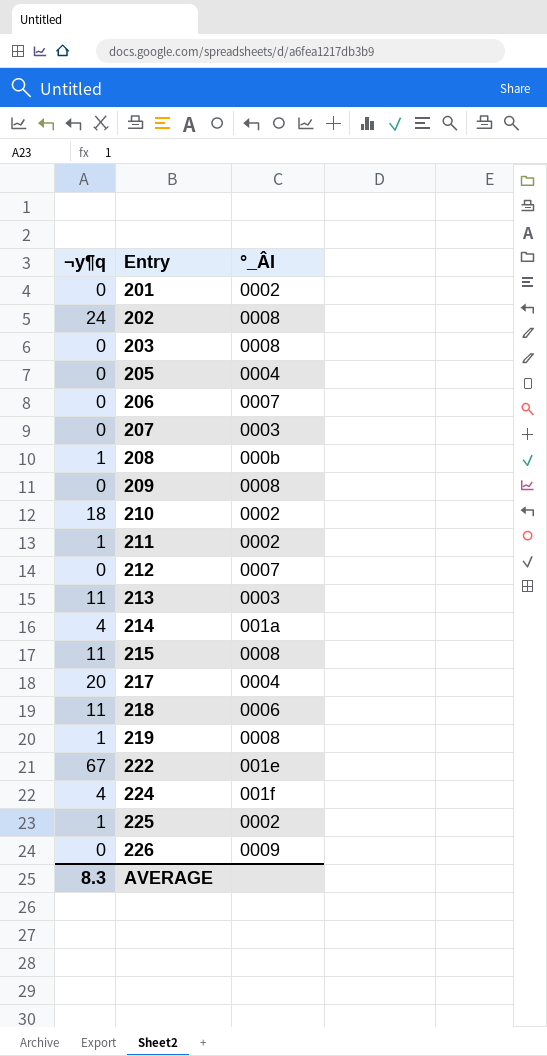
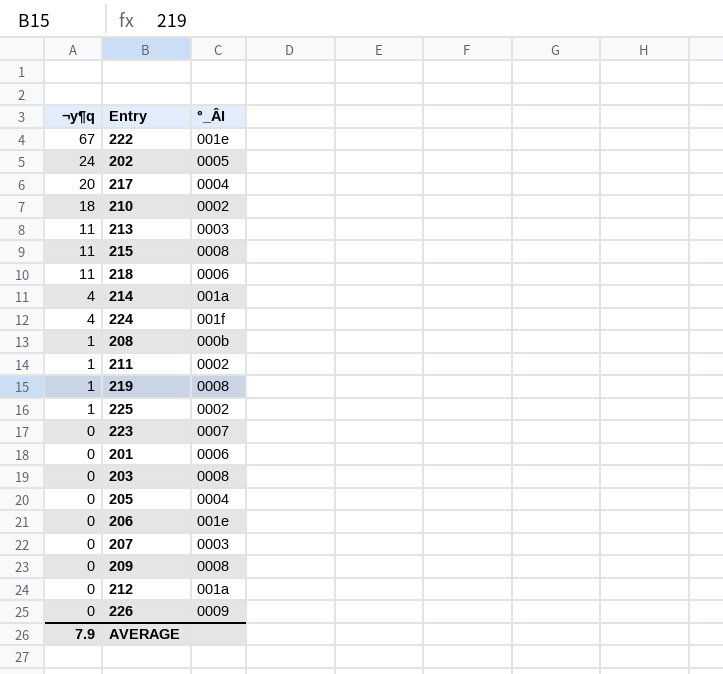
row order: Entry ascending -> ¬y¶q descending
202 | °_ÂI: 0008 -> 0005
row 223: none -> 0 | 0007
201 | °_ÂI: 0002 -> 0006
206 | °_ÂI: 0007 -> 001e
212 | °_ÂI: 0007 -> 001a
AVERAGE | ¬y¶q: 8.3 -> 7.9

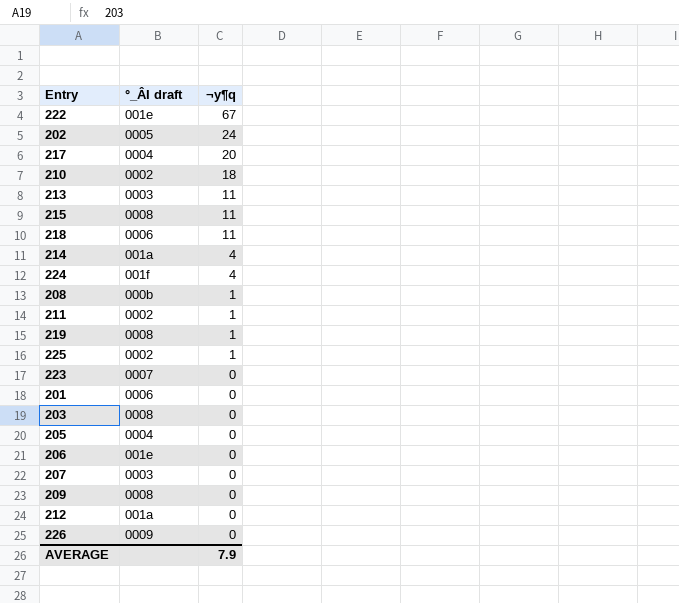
column name: °_ÂI -> °_ÂI draft
column ¬y¶q | position: 1 -> 3

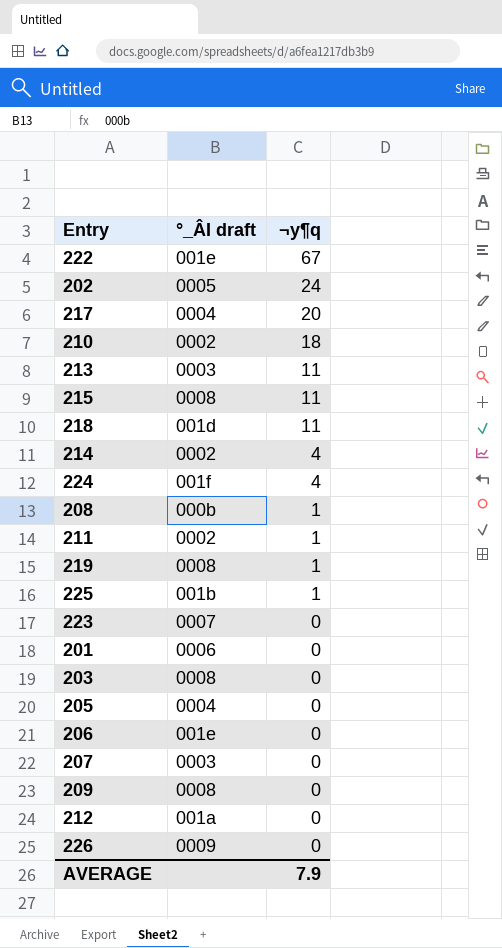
218 | °_ÂI draft: 0006 -> 001d
214 | °_ÂI draft: 001a -> 0002
225 | °_ÂI draft: 0002 -> 001b

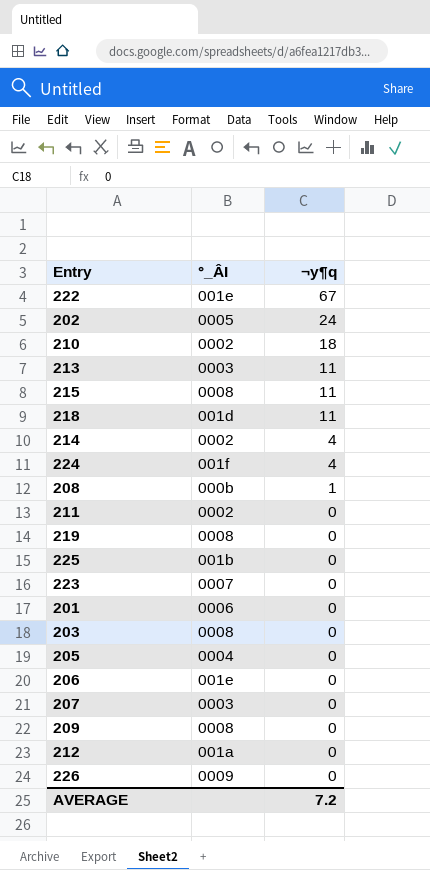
column name: °_ÂI draft -> °_ÂI
row 217: 0004 | 20 -> none
211 | ¬y¶q: 1 -> 0
219 | ¬y¶q: 1 -> 0
225 | ¬y¶q: 1 -> 0
AVERAGE | ¬y¶q: 7.9 -> 7.2

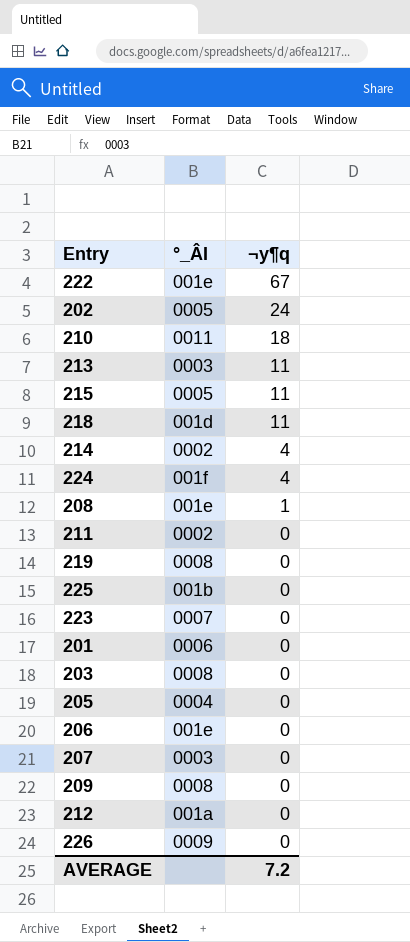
210 | °_ÂI: 0002 -> 0011
215 | °_ÂI: 0008 -> 0005
208 | °_ÂI: 000b -> 001e

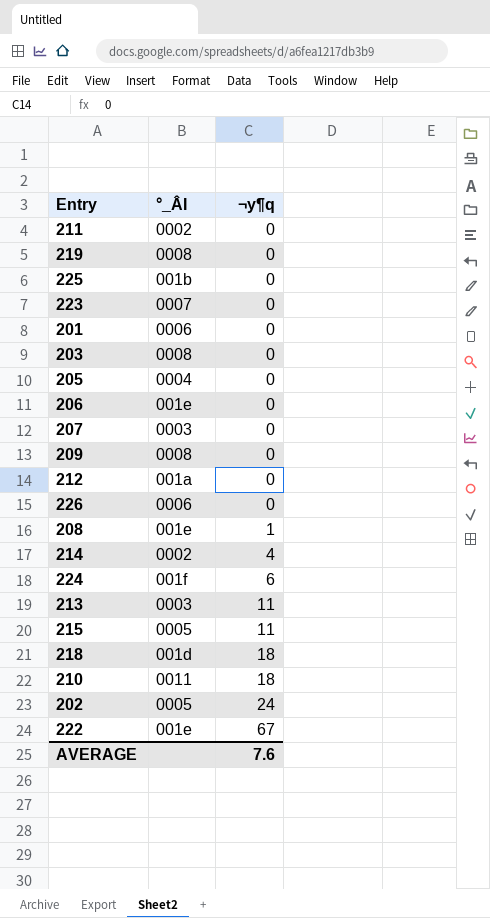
row order: ¬y¶q descending -> ¬y¶q ascending
226 | °_ÂI: 0009 -> 0006
224 | ¬y¶q: 4 -> 6
218 | ¬y¶q: 11 -> 18
AVERAGE | ¬y¶q: 7.2 -> 7.6

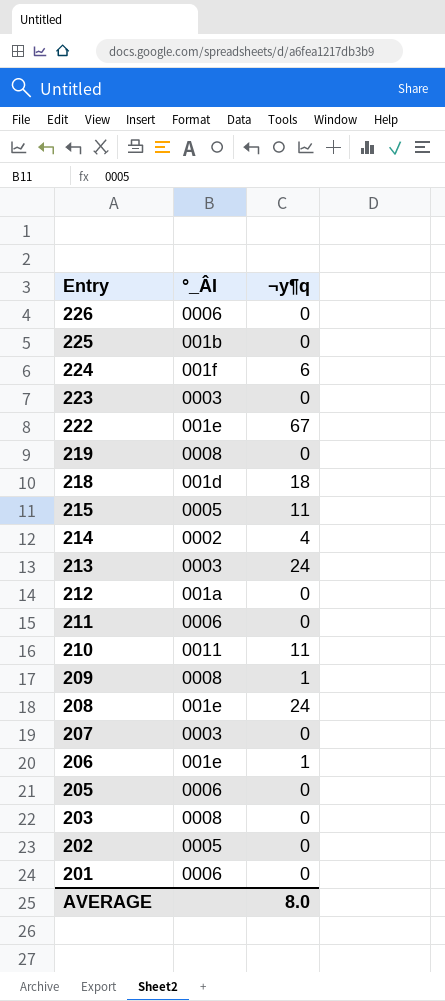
row order: ¬y¶q ascending -> Entry descending
223 | °_ÂI: 0007 -> 0003
213 | ¬y¶q: 11 -> 24
211 | °_ÂI: 0002 -> 0006
210 | ¬y¶q: 18 -> 11
209 | ¬y¶q: 0 -> 1
208 | ¬y¶q: 1 -> 24
206 | ¬y¶q: 0 -> 1
205 | °_ÂI: 0004 -> 0006
202 | ¬y¶q: 24 -> 0
AVERAGE | ¬y¶q: 7.6 -> 8.0

